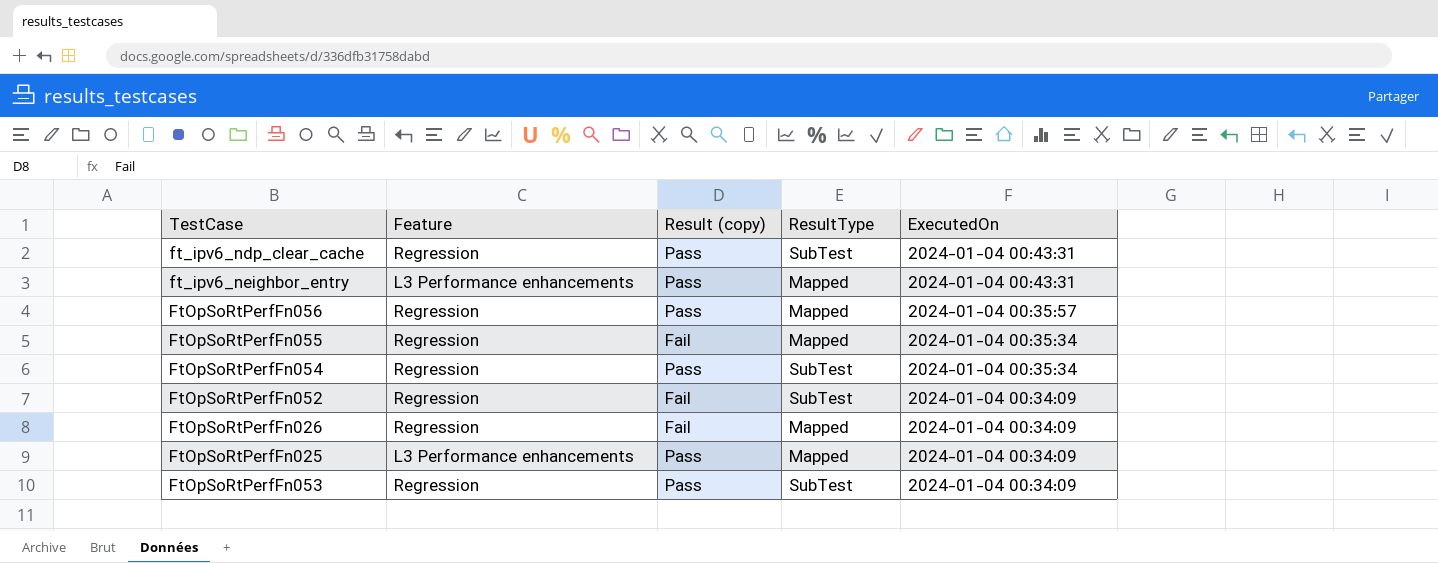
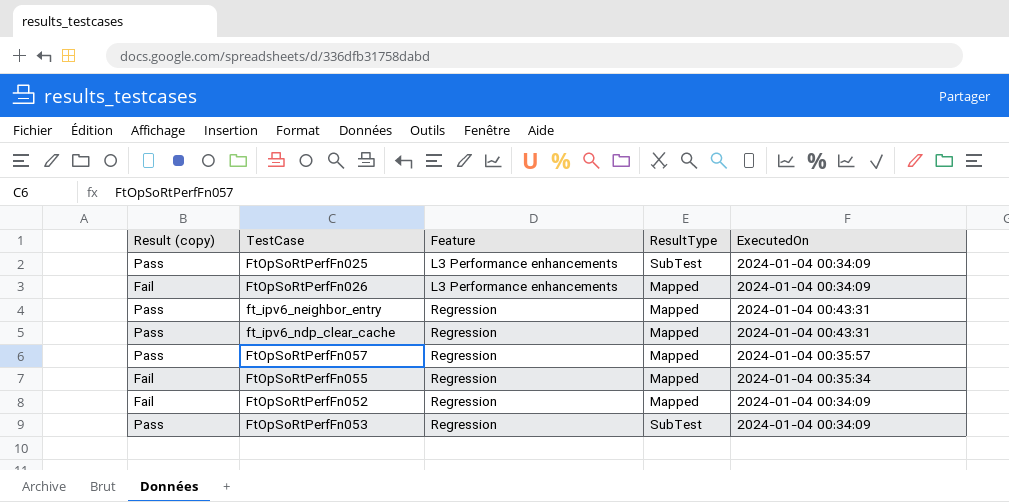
row order: ExecutedOn descending -> Feature ascending
column Result (copy) | position: 3 -> 1
row FtOpSoRtPerfFn056: Regression | Pass | Mapped | 2024-01-04 00:35:57 -> none
row FtOpSoRtPerfFn054: Regression | Pass | SubTest | 2024-01-04 00:35:34 -> none
FtOpSoRtPerfFn025 | ResultType: Mapped -> SubTest
FtOpSoRtPerfFn026 | Feature: Regression -> L3 Performance enhancements
ft_ipv6_neighbor_entry | Feature: L3 Performance enhancements -> Regression
ft_ipv6_ndp_clear_cache | ResultType: SubTest -> Mapped
row FtOpSoRtPerfFn057: none -> Pass | Regression | Mapped | 2024-01-04 00:35:57
FtOpSoRtPerfFn052 | ResultType: SubTest -> Mapped

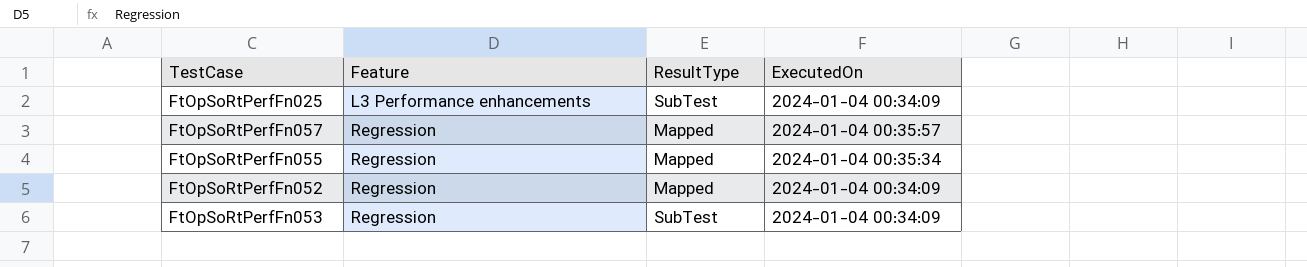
column Result (copy) | position: 1 -> none
row FtOpSoRtPerfFn026: Fail | L3 Performance enhancements | Mapped | 2024-01-04 00:34:09 -> none
row ft_ipv6_neighbor_entry: Pass | Regression | Mapped | 2024-01-04 00:43:31 -> none
row ft_ipv6_ndp_clear_cache: Pass | Regression | Mapped | 2024-01-04 00:43:31 -> none

